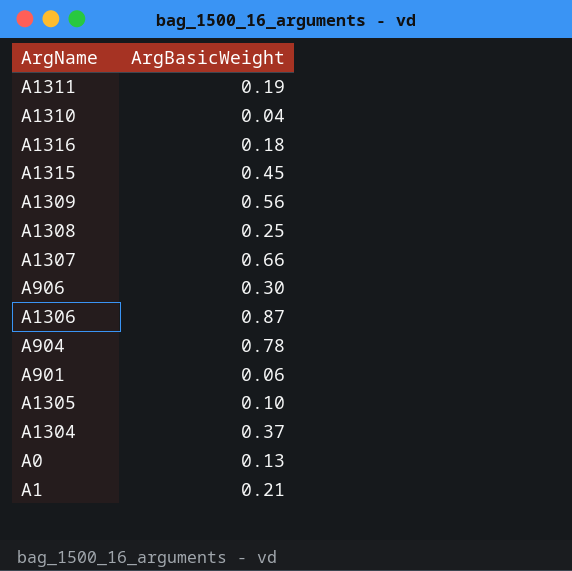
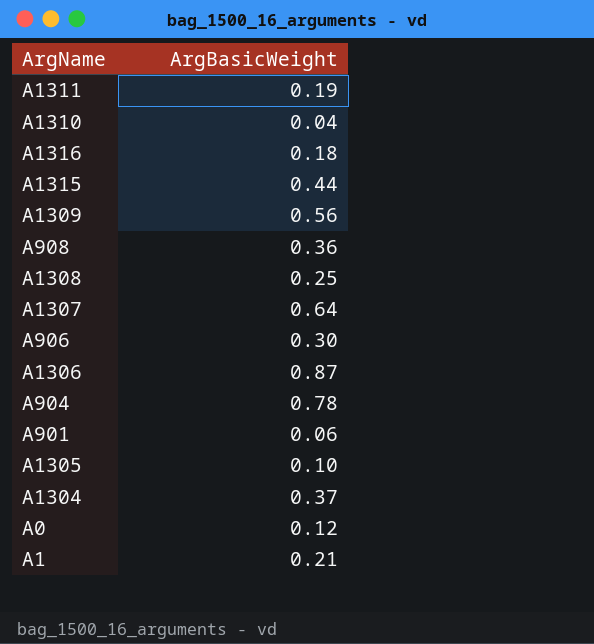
A1315 | ArgBasicWeight: 0.45 -> 0.44
row A908: none -> 0.36
A1307 | ArgBasicWeight: 0.66 -> 0.64
A0 | ArgBasicWeight: 0.13 -> 0.12

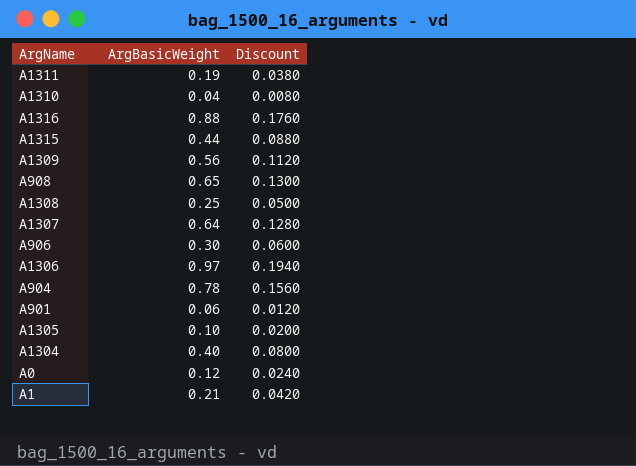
column Discount | formula: none -> [ArgBasicWeight] * 0.2
A1316 | ArgBasicWeight: 0.18 -> 0.88
A908 | ArgBasicWeight: 0.36 -> 0.65
A1306 | ArgBasicWeight: 0.87 -> 0.97
A1304 | ArgBasicWeight: 0.37 -> 0.40

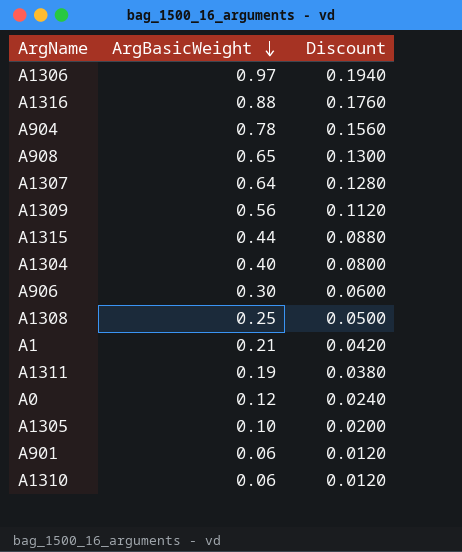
row order: none -> ArgBasicWeight descending
A1310 | ArgBasicWeight: 0.04 -> 0.06
A1310 | Discount: 0.0080 -> 0.0120

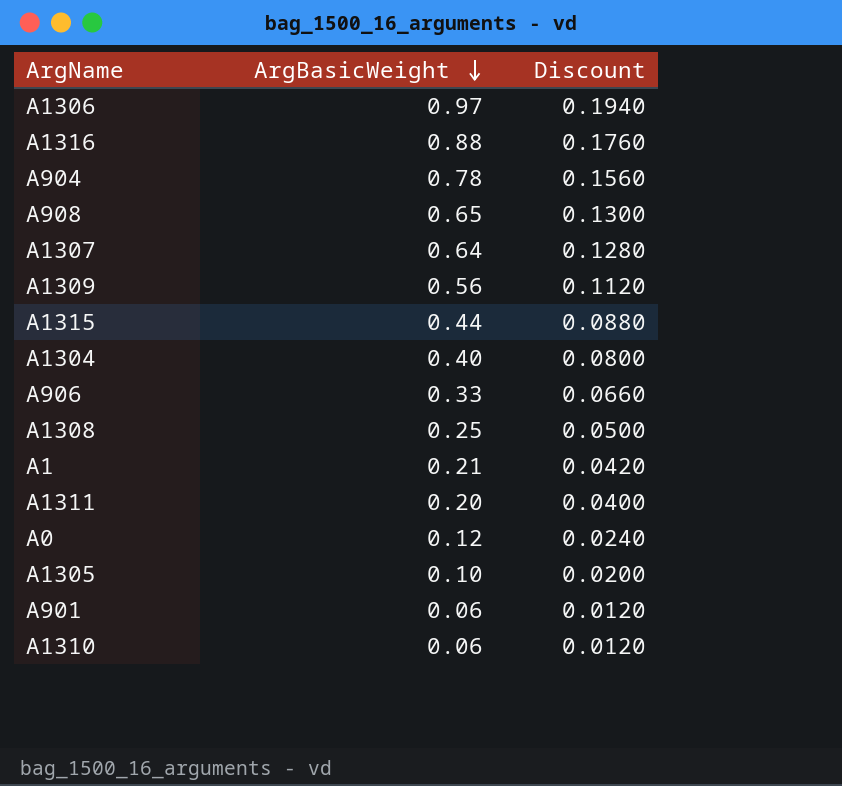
A906 | ArgBasicWeight: 0.30 -> 0.33
A906 | Discount: 0.0600 -> 0.0660
A1311 | ArgBasicWeight: 0.19 -> 0.20
A1311 | Discount: 0.0380 -> 0.0400

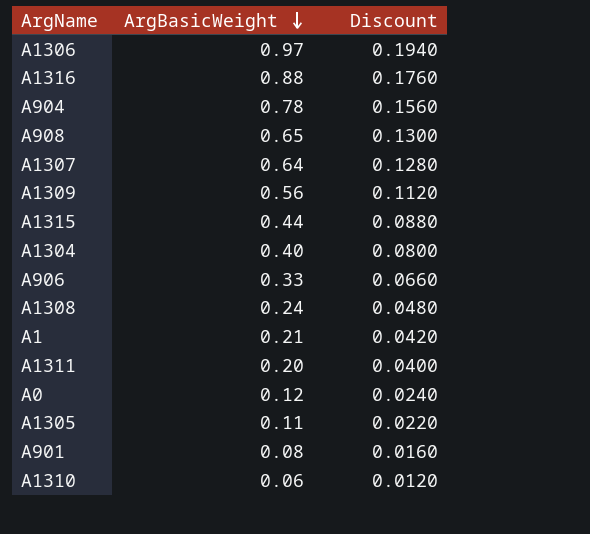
A1308 | ArgBasicWeight: 0.25 -> 0.24
A1308 | Discount: 0.0500 -> 0.0480
A1305 | ArgBasicWeight: 0.10 -> 0.11
A1305 | Discount: 0.0200 -> 0.0220
A901 | ArgBasicWeight: 0.06 -> 0.08
A901 | Discount: 0.0120 -> 0.0160

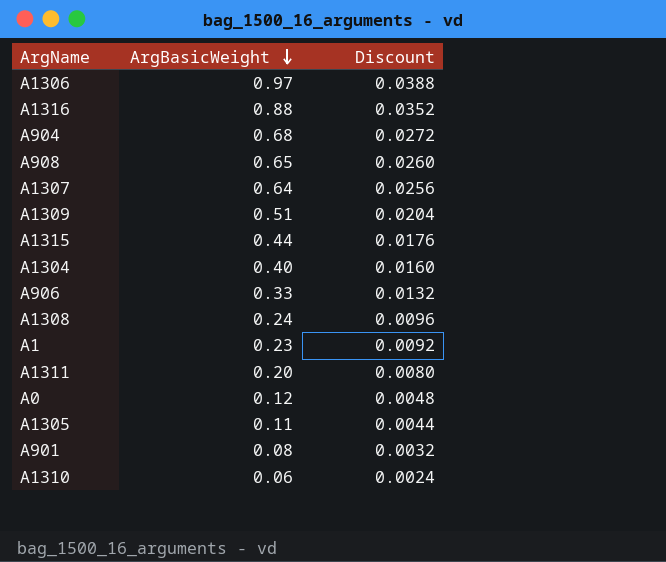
column Discount | formula: [ArgBasicWeight] * 0.2 -> [ArgBasicWeight] * 0.04
A904 | ArgBasicWeight: 0.78 -> 0.68
A1309 | ArgBasicWeight: 0.56 -> 0.51
A1 | ArgBasicWeight: 0.21 -> 0.23

